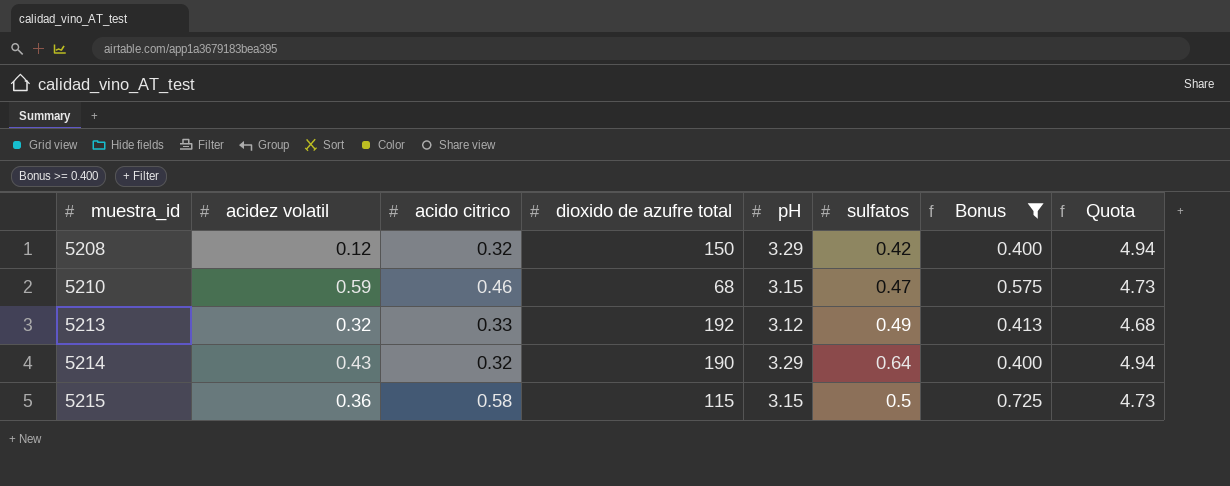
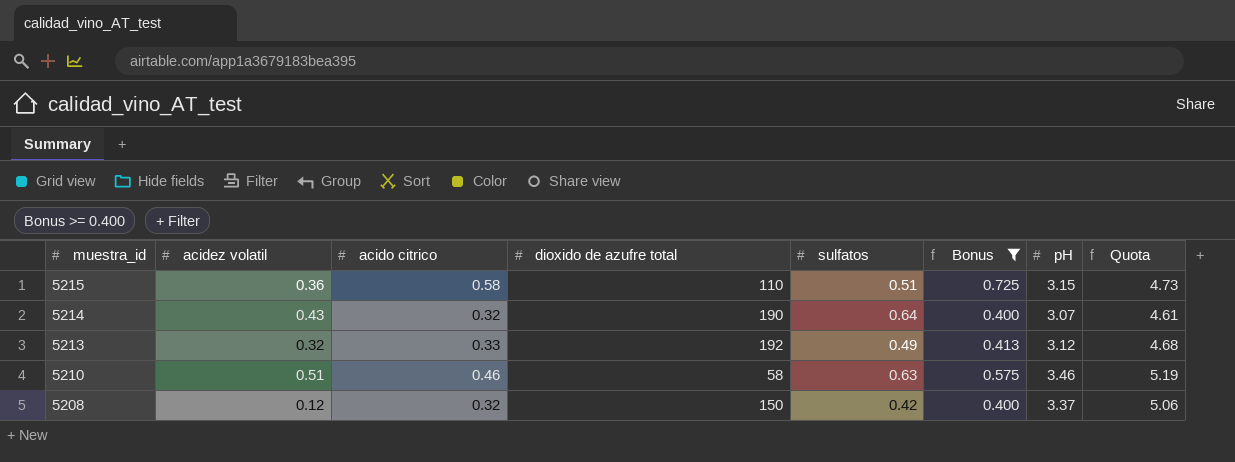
row order: muestra_id ascending -> muestra_id descending
column pH | position: 5 -> 7
5215 | dioxido de azufre total: 115 -> 110
5215 | sulfatos: 0.5 -> 0.51
5214 | pH: 3.29 -> 3.07
5214 | Quota: 4.94 -> 4.61
5210 | acidez volatil: 0.59 -> 0.51
5210 | dioxido de azufre total: 68 -> 58
5210 | sulfatos: 0.47 -> 0.63
5210 | pH: 3.15 -> 3.46
5210 | Quota: 4.73 -> 5.19
5208 | pH: 3.29 -> 3.37
5208 | Quota: 4.94 -> 5.06

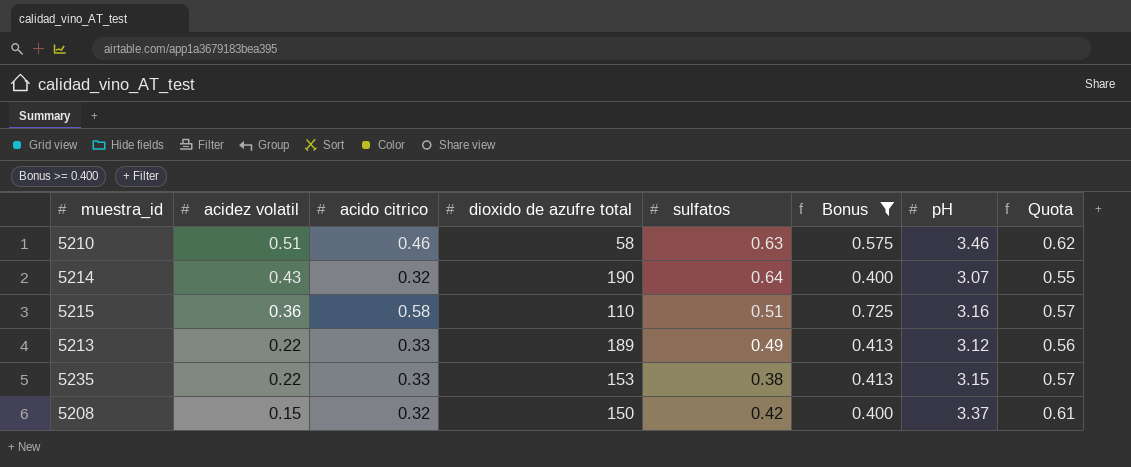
row order: muestra_id descending -> acidez volatil descending
column Quota | formula: [pH] * 1.5 -> [pH] * 0.18
5215 | pH: 3.15 -> 3.16
5213 | acidez volatil: 0.32 -> 0.22
5213 | dioxido de azufre total: 192 -> 189
row 5235: none -> 0.22 | 0.33 | 153 | 0.38 | 0.413 | 3.15 | 0.57
5208 | acidez volatil: 0.12 -> 0.15

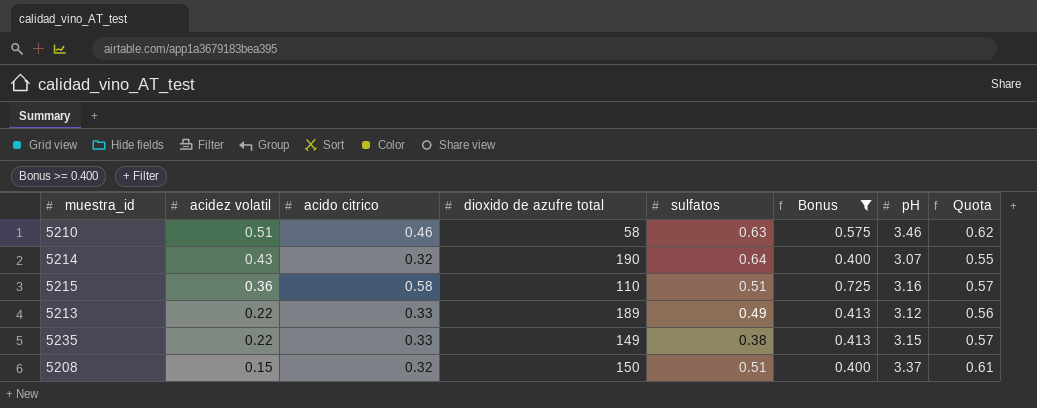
5235 | dioxido de azufre total: 153 -> 149
5208 | sulfatos: 0.42 -> 0.51

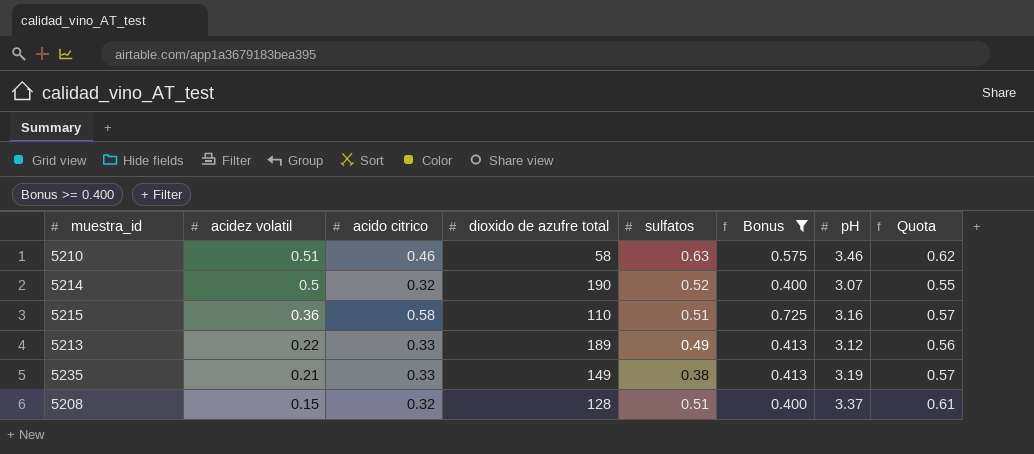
5214 | acidez volatil: 0.43 -> 0.5
5214 | sulfatos: 0.64 -> 0.52
5235 | acidez volatil: 0.22 -> 0.21
5235 | pH: 3.15 -> 3.19
5208 | dioxido de azufre total: 150 -> 128

